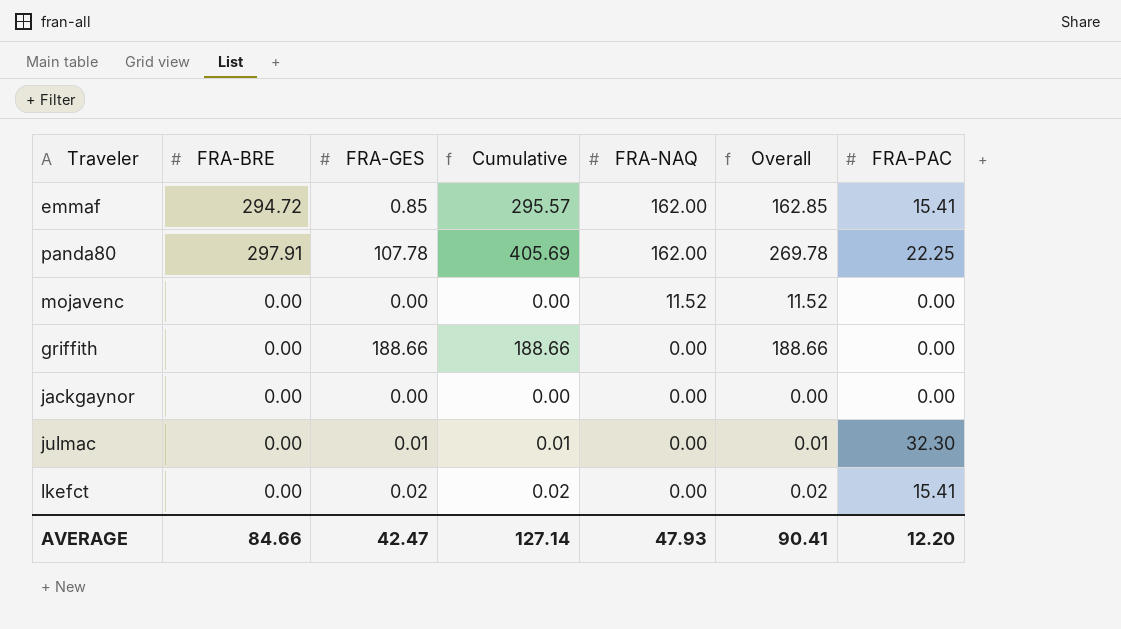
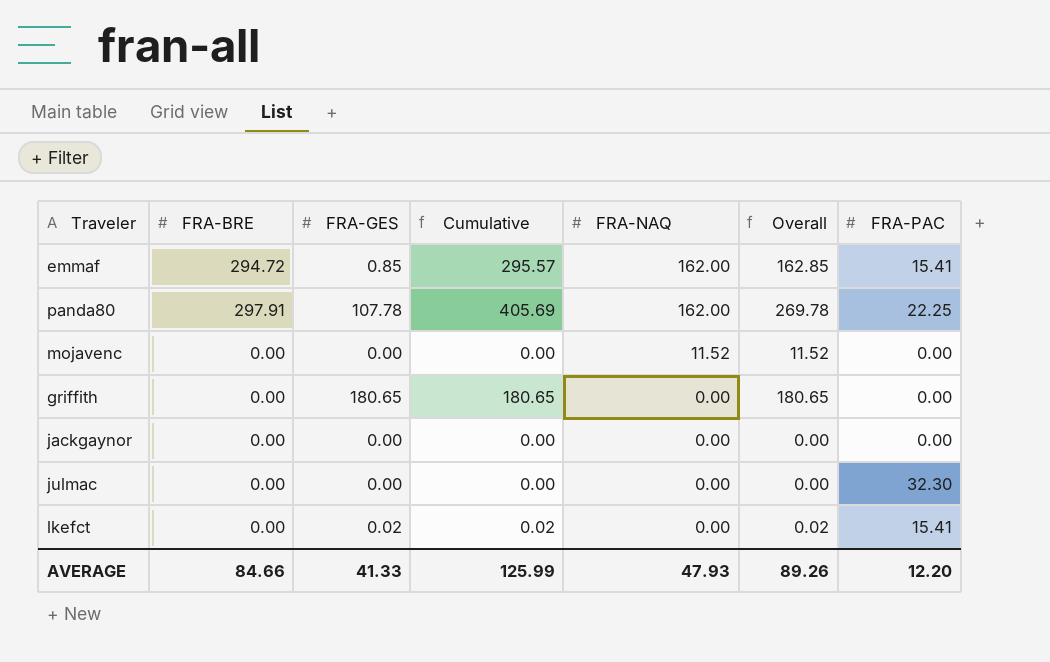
griffith | FRA-GES: 188.66 -> 180.65
griffith | Cumulative: 188.66 -> 180.65
griffith | Overall: 188.66 -> 180.65
julmac | FRA-GES: 0.01 -> 0.00
julmac | Cumulative: 0.01 -> 0.00
julmac | Overall: 0.01 -> 0.00
AVERAGE | FRA-GES: 42.47 -> 41.33
AVERAGE | Cumulative: 127.14 -> 125.99
AVERAGE | Overall: 90.41 -> 89.26

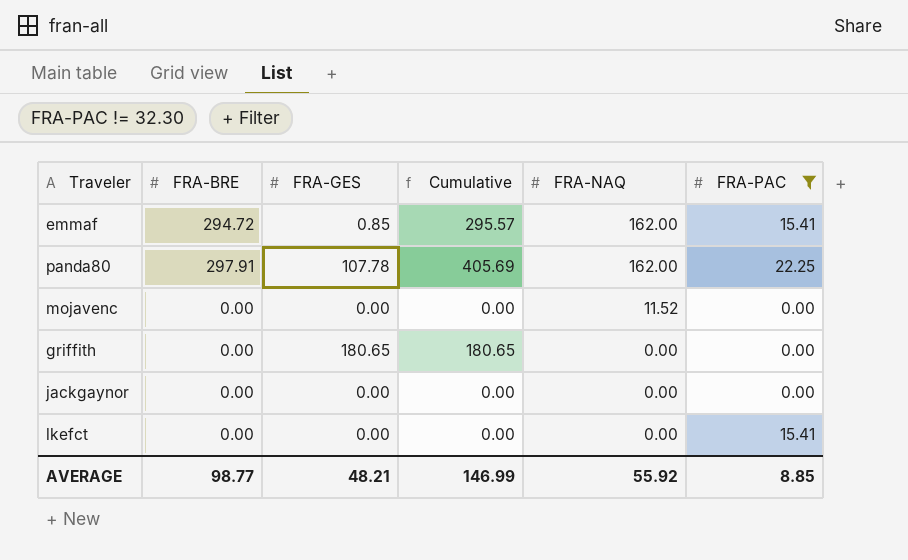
filter: none -> FRA-PAC != 32.30
column Overall | formula: [FRA-GES] + [FRA-NAQ] -> none
lkefct | FRA-GES: 0.02 -> 0.00
lkefct | Cumulative: 0.02 -> 0.00
AVERAGE | FRA-BRE: 84.66 -> 98.77
AVERAGE | FRA-GES: 41.33 -> 48.21
AVERAGE | Cumulative: 125.99 -> 146.99
AVERAGE | FRA-NAQ: 47.93 -> 55.92
AVERAGE | FRA-PAC: 12.20 -> 8.85

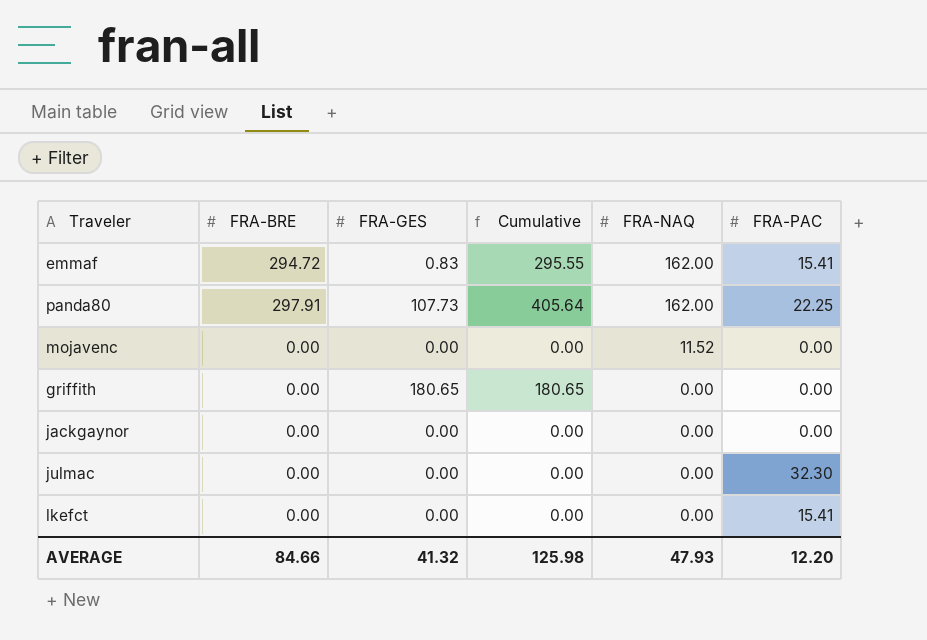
filter: FRA-PAC != 32.30 -> none
emmaf | FRA-GES: 0.85 -> 0.83
emmaf | Cumulative: 295.57 -> 295.55
panda80 | FRA-GES: 107.78 -> 107.73
panda80 | Cumulative: 405.69 -> 405.64
AVERAGE | FRA-BRE: 98.77 -> 84.66
AVERAGE | FRA-GES: 48.21 -> 41.32
AVERAGE | Cumulative: 146.99 -> 125.98
AVERAGE | FRA-NAQ: 55.92 -> 47.93
AVERAGE | FRA-PAC: 8.85 -> 12.20

